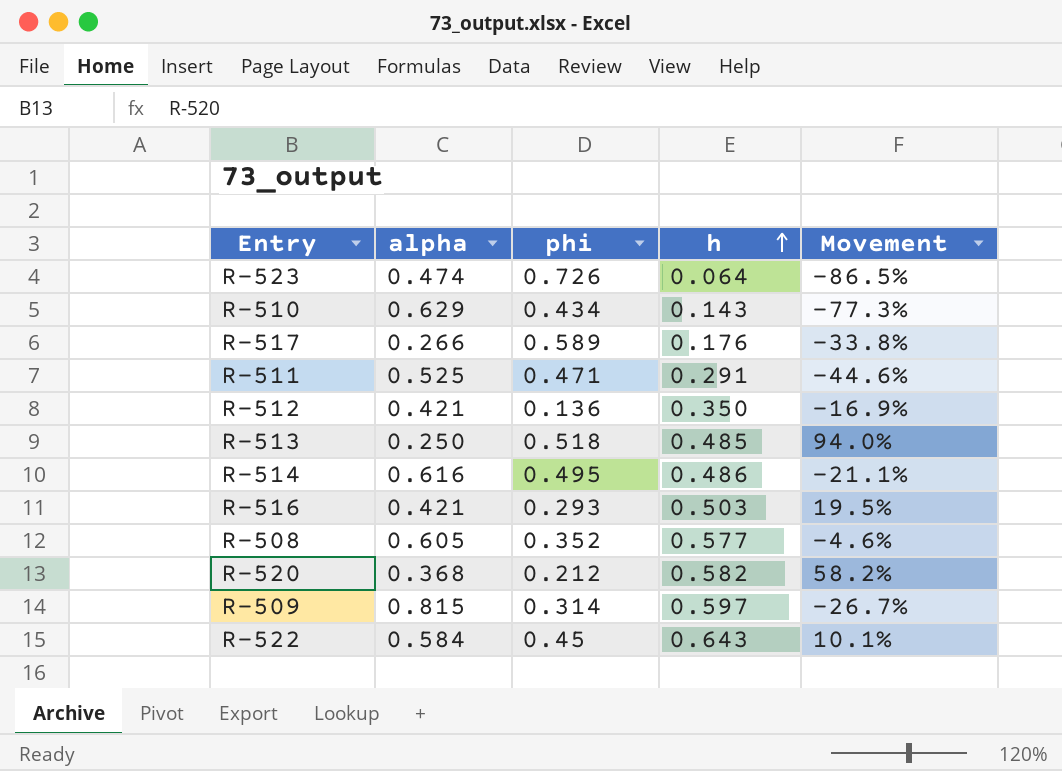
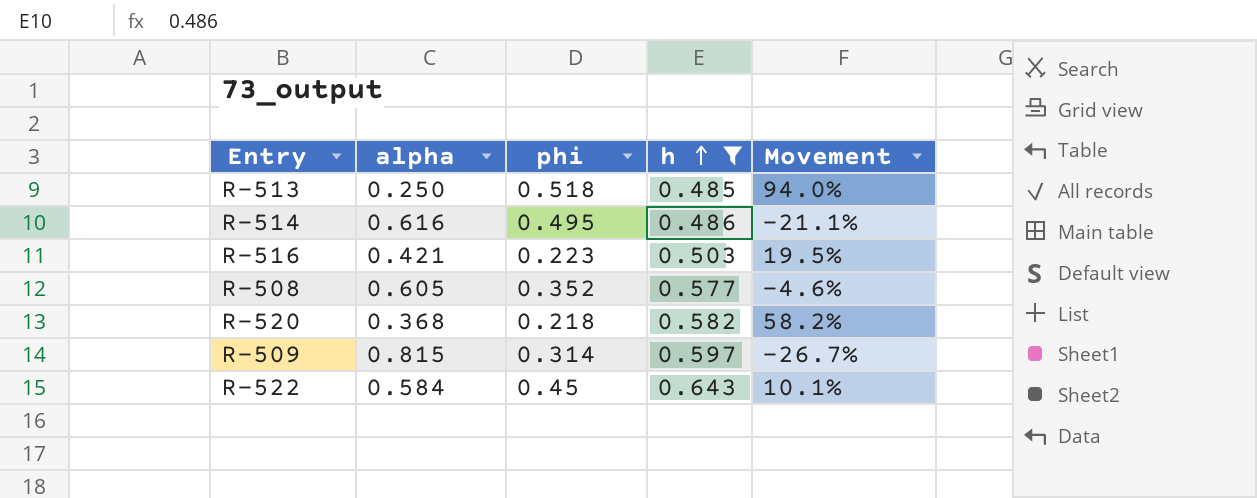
filter: none -> h >= 0.485
R-516 | phi: 0.293 -> 0.223
R-520 | phi: 0.212 -> 0.218

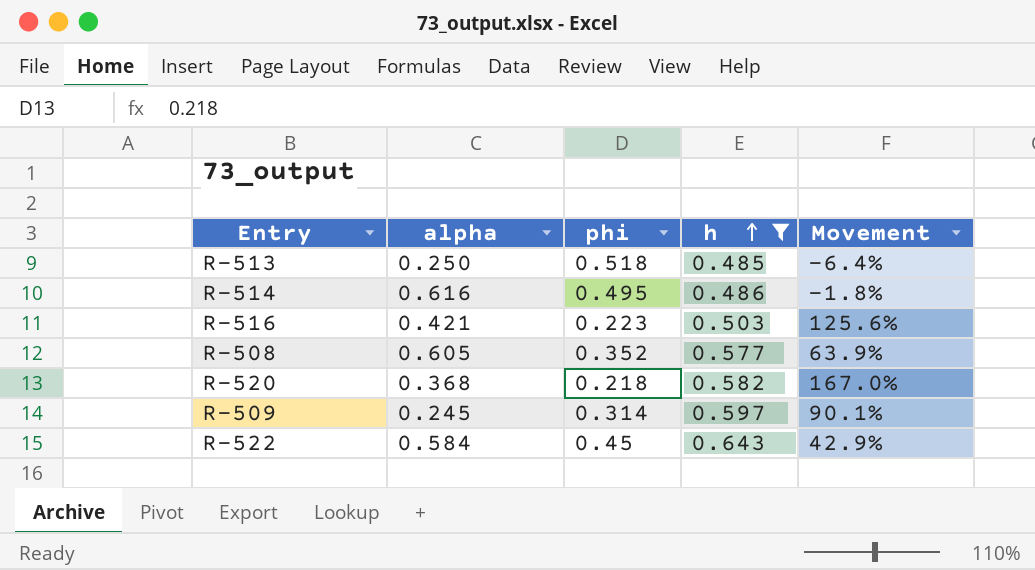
column Movement | formula: ([h] - [alpha]) / [alpha] -> ([h] - [phi]) / [phi]
R-509 | alpha: 0.815 -> 0.245

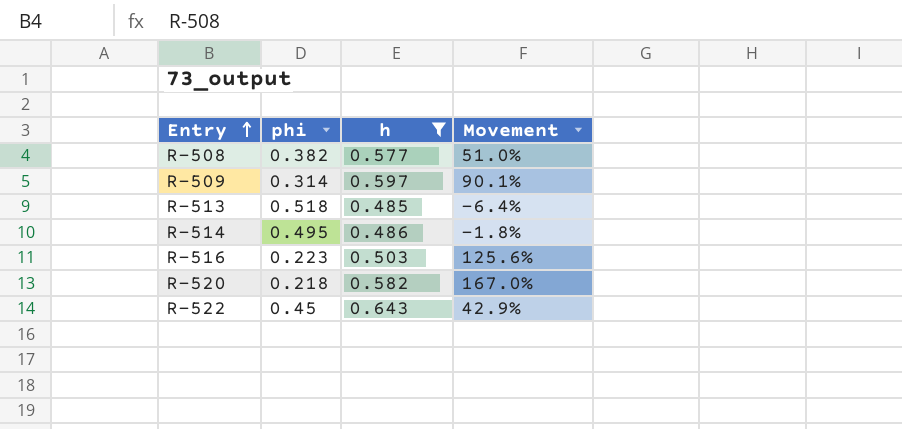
row order: h ascending -> Entry ascending
column alpha | position: 2 -> none
R-508 | phi: 0.352 -> 0.382
R-508 | Movement: 63.9% -> 51.0%

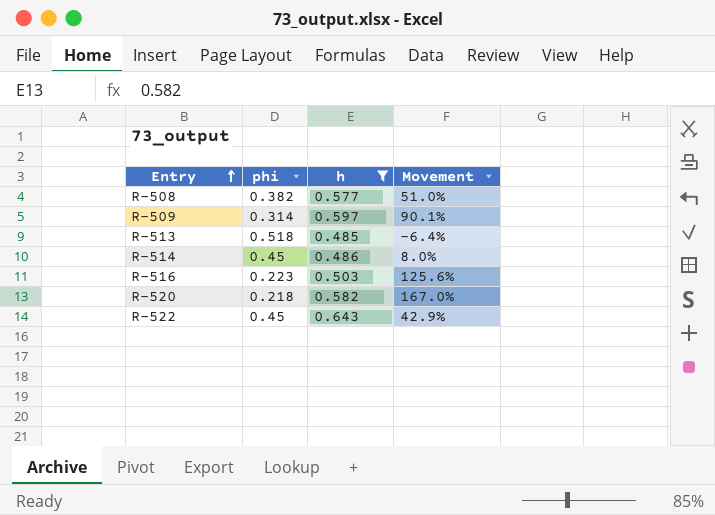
R-514 | phi: 0.495 -> 0.45
R-514 | Movement: -1.8% -> 8.0%

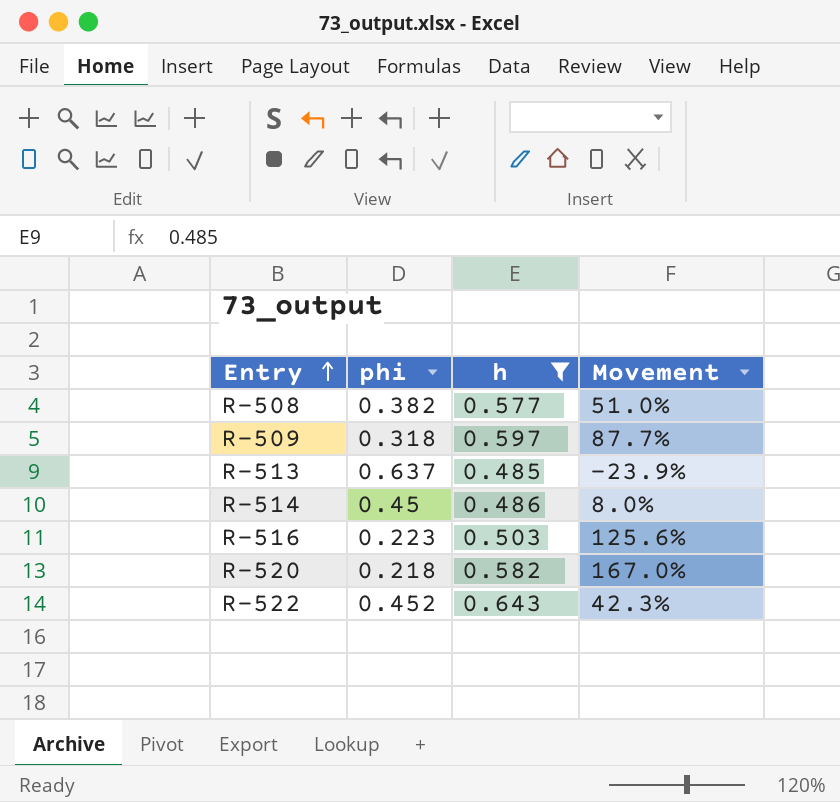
R-509 | phi: 0.314 -> 0.318
R-509 | Movement: 90.1% -> 87.7%
R-513 | phi: 0.518 -> 0.637
R-513 | Movement: -6.4% -> -23.9%
R-522 | phi: 0.45 -> 0.452
R-522 | Movement: 42.9% -> 42.3%

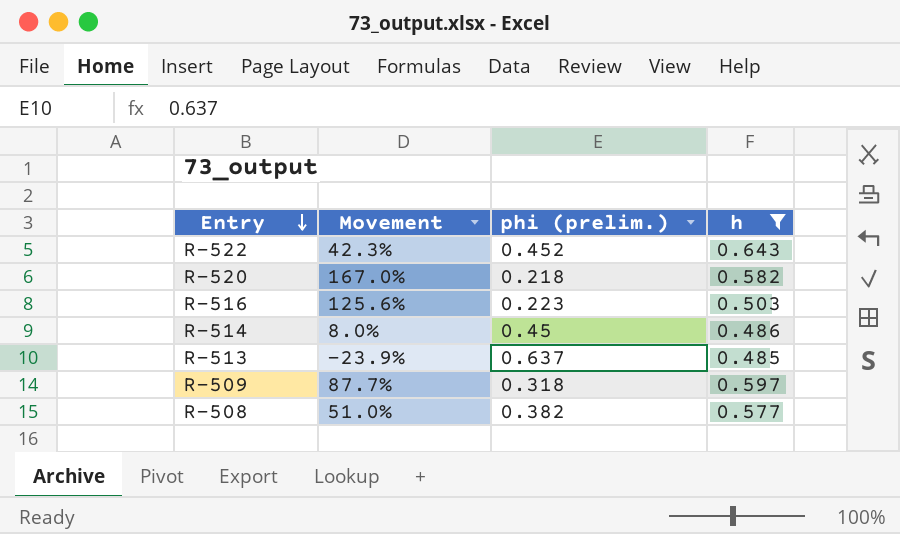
row order: Entry ascending -> Entry descending
column Movement | position: 4 -> 2
column name: phi -> phi (prelim.)

